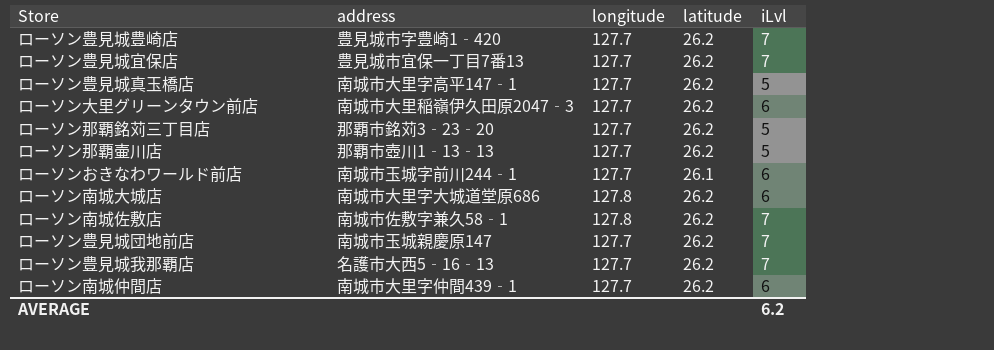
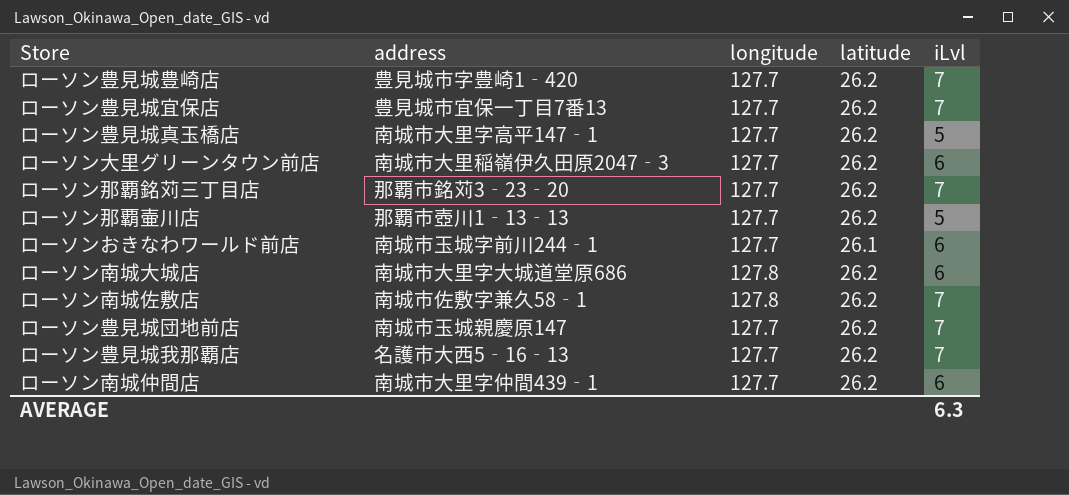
ローソン那覇銘苅三丁目店 | iLvl: 5 -> 7
AVERAGE | iLvl: 6.2 -> 6.3

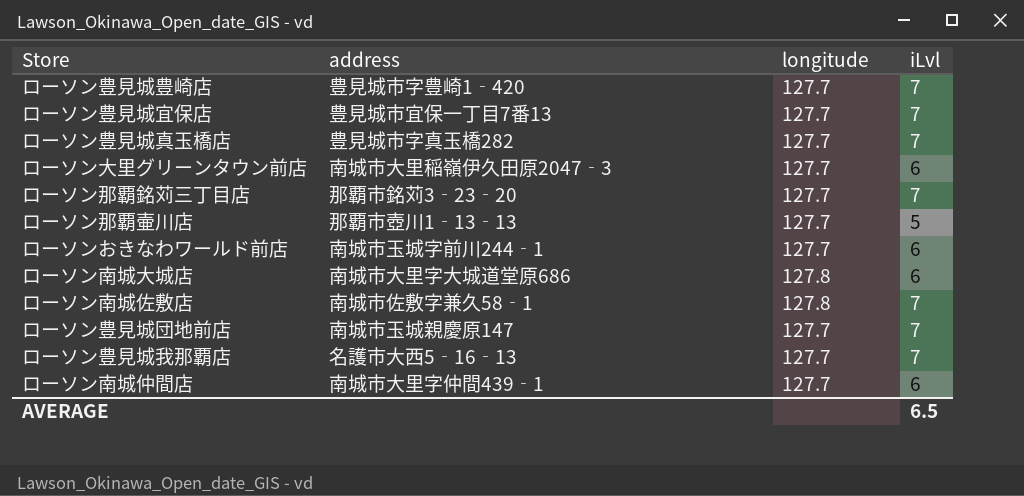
column latitude | position: 4 -> none
ローソン豊見城真玉橋店 | address: 南城市大里字高平147‐1 -> 豊見城市字真玉橋282
ローソン豊見城真玉橋店 | iLvl: 5 -> 7
AVERAGE | iLvl: 6.3 -> 6.5

